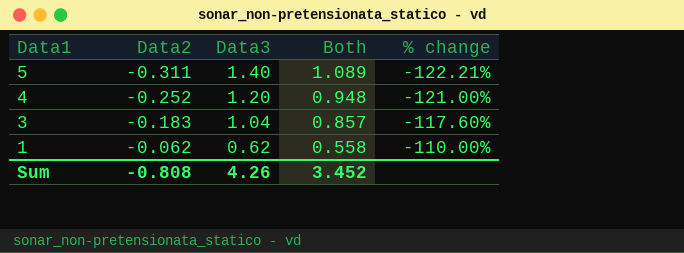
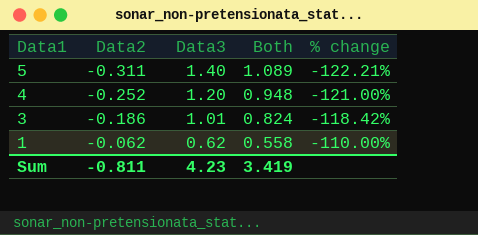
3 | Data2: -0.183 -> -0.186
3 | Data3: 1.04 -> 1.01
3 | Both: 0.857 -> 0.824
3 | % change: -117.60% -> -118.42%
Sum | Data2: -0.808 -> -0.811
Sum | Data3: 4.26 -> 4.23
Sum | Both: 3.452 -> 3.419

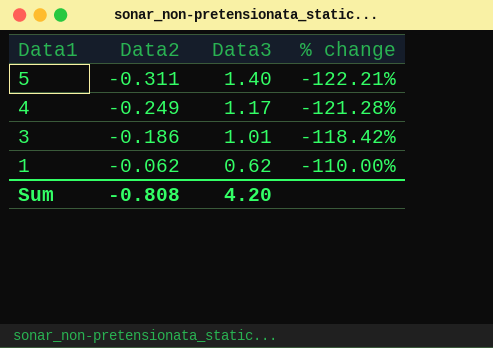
column Both | formula: [Data2] + [Data3] -> none
4 | Data2: -0.252 -> -0.249
4 | Data3: 1.20 -> 1.17
4 | % change: -121.00% -> -121.28%
Sum | Data2: -0.811 -> -0.808
Sum | Data3: 4.23 -> 4.20

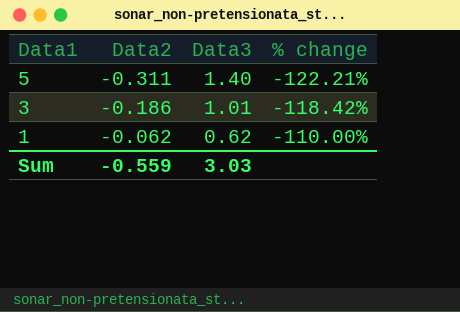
row 4: -0.249 | 1.17 | -121.28% -> none
Sum | Data2: -0.808 -> -0.559
Sum | Data3: 4.20 -> 3.03

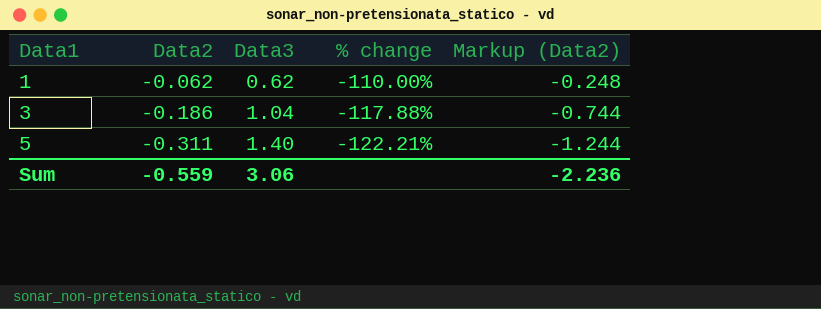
row order: Data1 descending -> Data1 ascending
column Markup (Data2) | formula: none -> [Data2] * 4
3 | Data3: 1.01 -> 1.04
3 | % change: -118.42% -> -117.88%
Sum | Data3: 3.03 -> 3.06

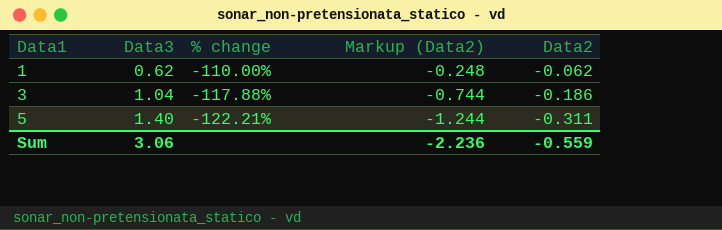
column Data2 | position: 2 -> 5

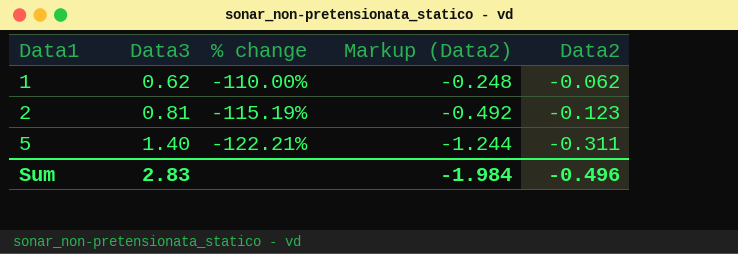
row 3: 1.04 | -117.88% | -0.744 | -0.186 -> none
row 2: none -> 0.81 | -115.19% | -0.492 | -0.123
Sum | Data3: 3.06 -> 2.83
Sum | Markup (Data2): -2.236 -> -1.984
Sum | Data2: -0.559 -> -0.496

